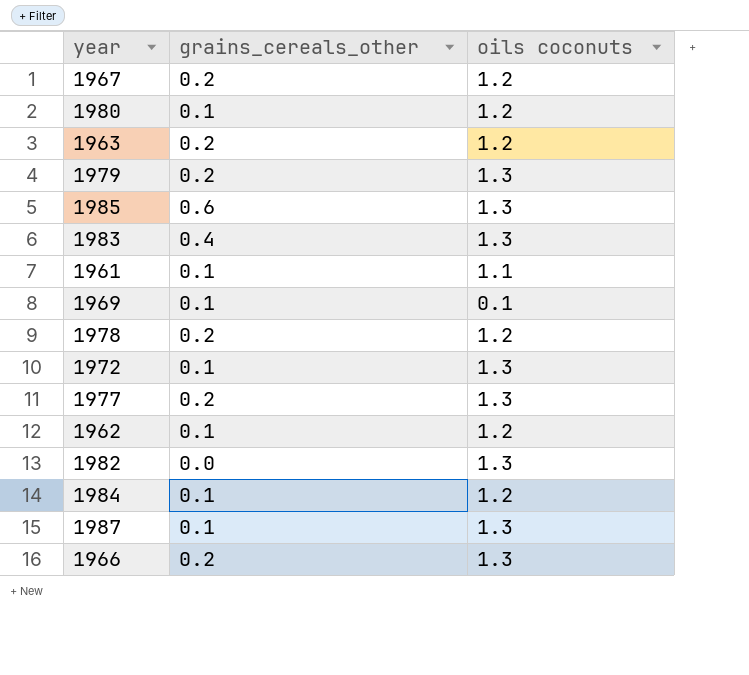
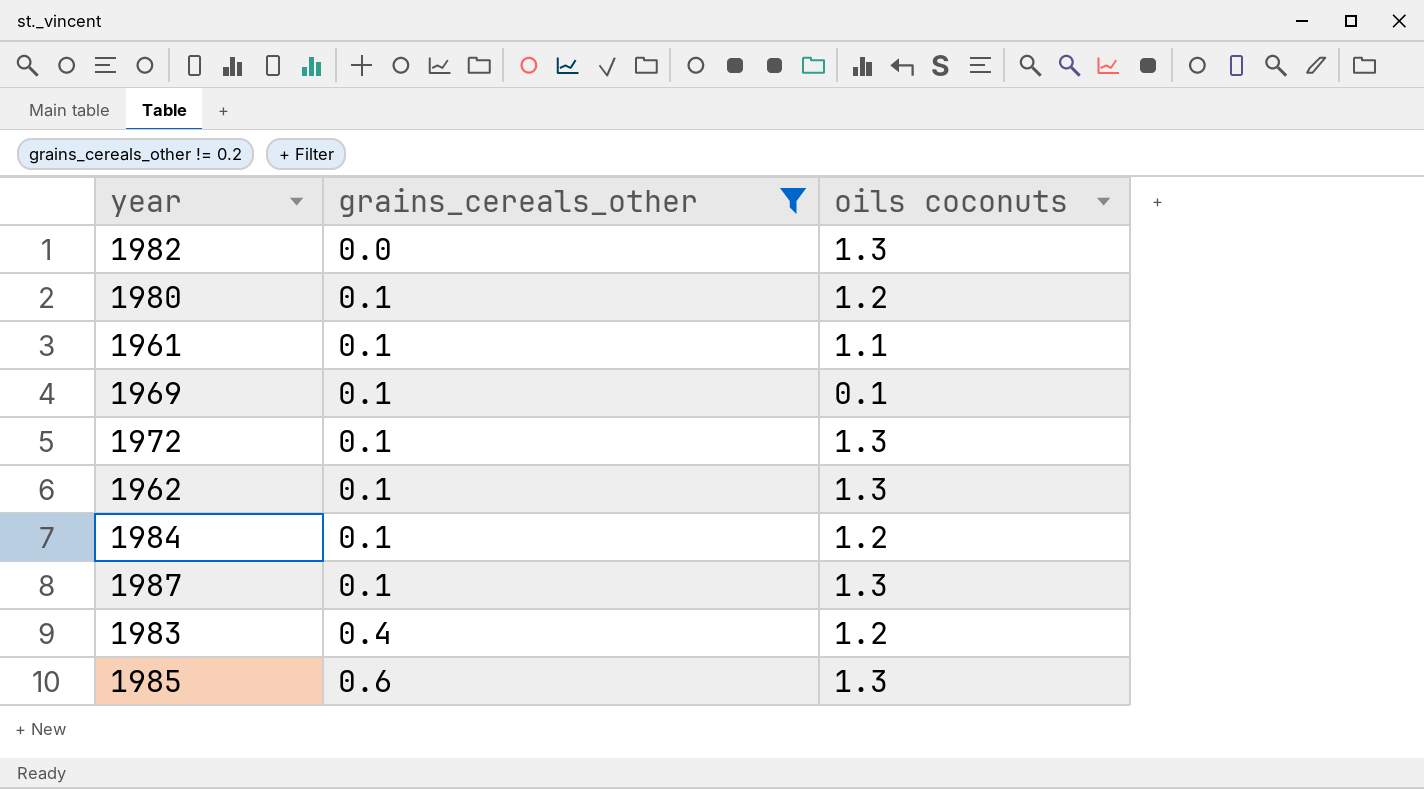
filter: none -> grains_cereals_other != 0.2
row order: none -> grains_cereals_other ascending
1962 | oils coconuts: 1.2 -> 1.3
1983 | oils coconuts: 1.3 -> 1.2

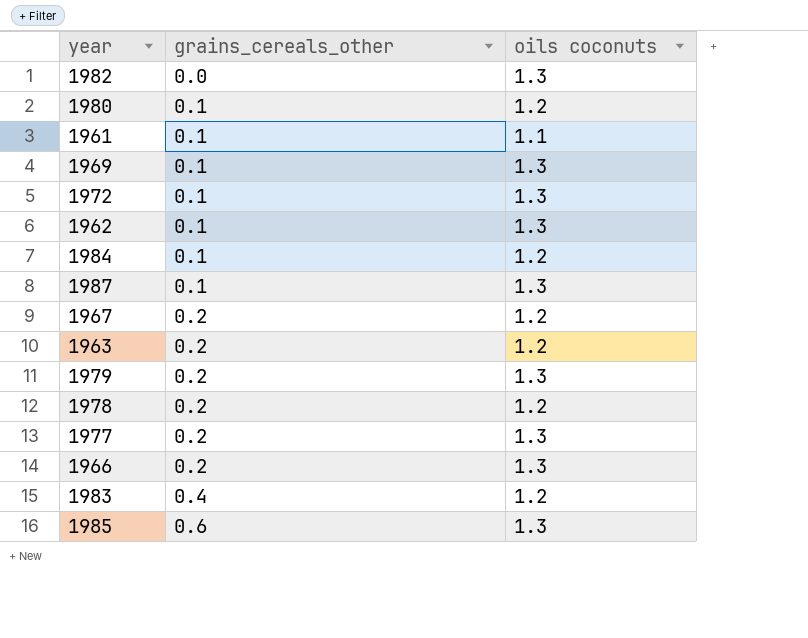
filter: grains_cereals_other != 0.2 -> none
1969 | oils coconuts: 0.1 -> 1.3

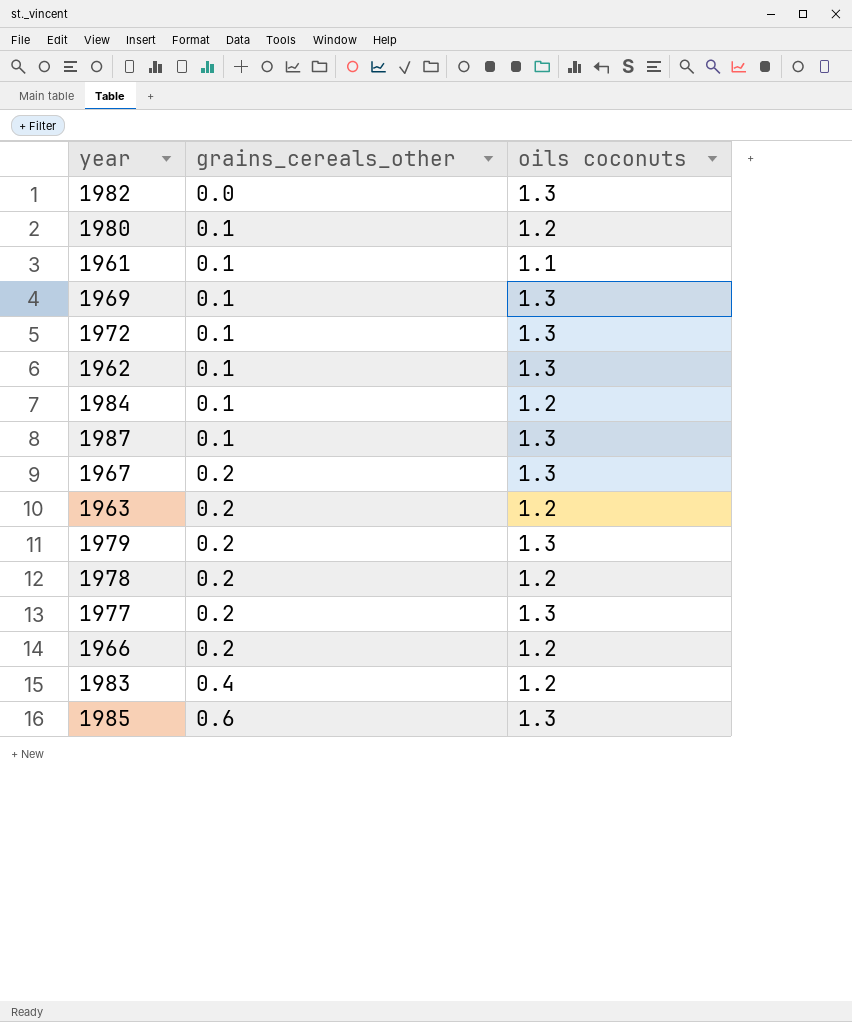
1967 | oils coconuts: 1.2 -> 1.3
1966 | oils coconuts: 1.3 -> 1.2

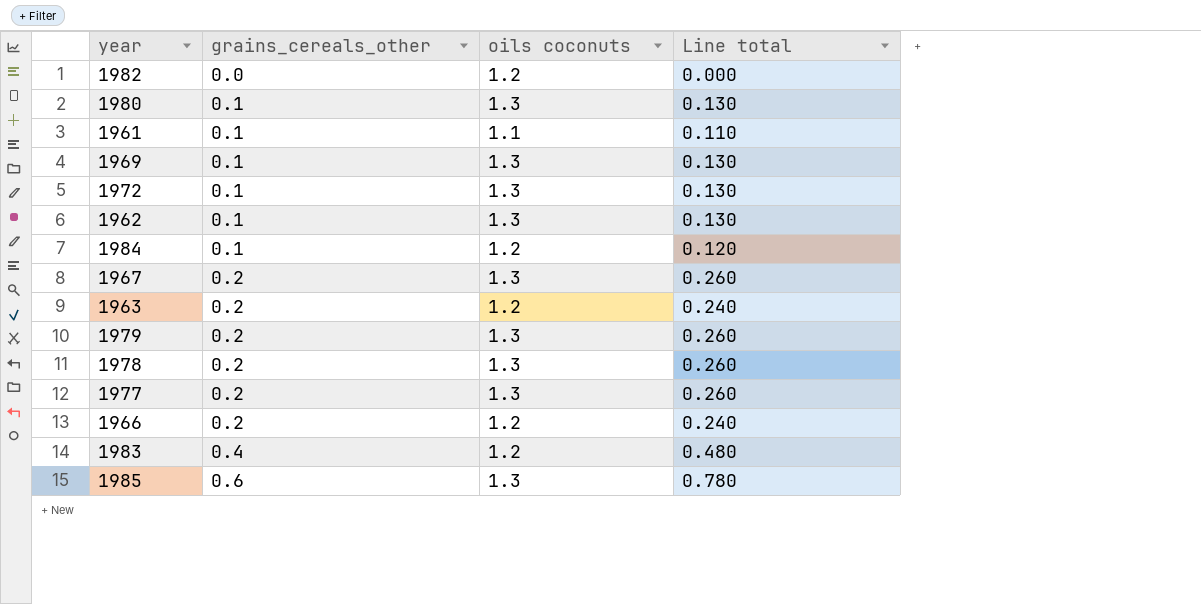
column Line total | formula: none -> [grains_cereals_other] * [oils coconuts]
row 1987: 0.1 | 1.3 -> none
1982 | oils coconuts: 1.3 -> 1.2
1980 | oils coconuts: 1.2 -> 1.3
1978 | oils coconuts: 1.2 -> 1.3

